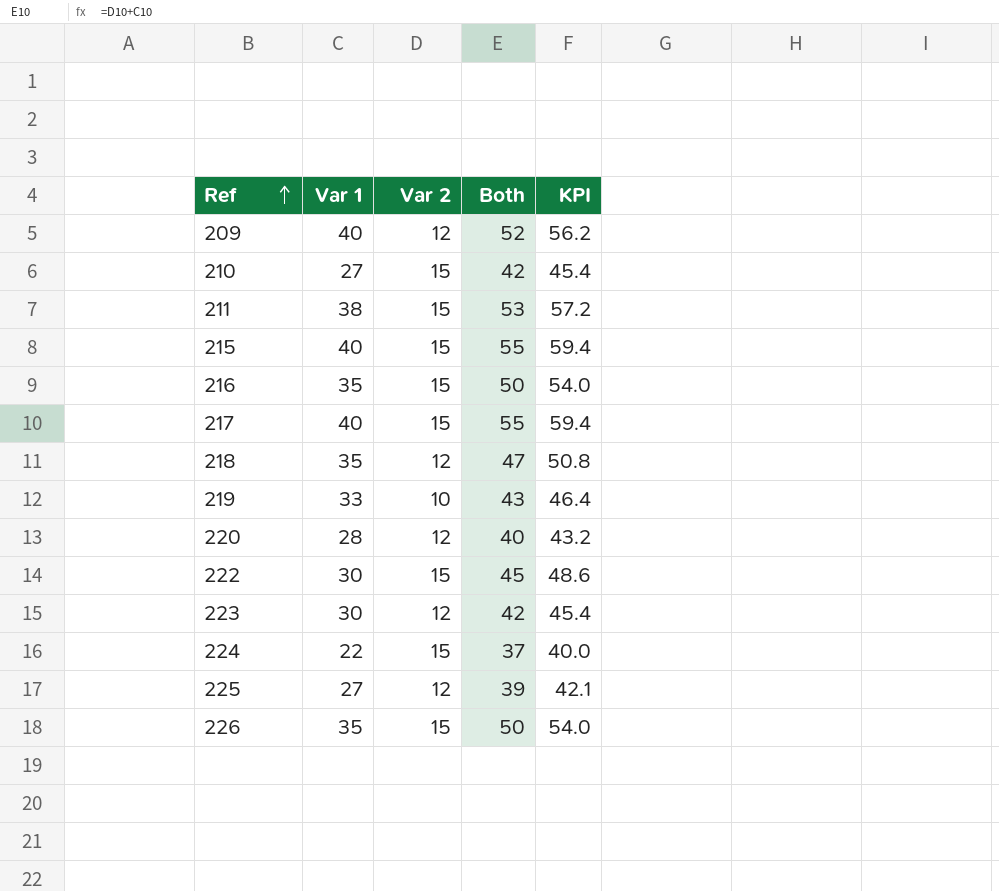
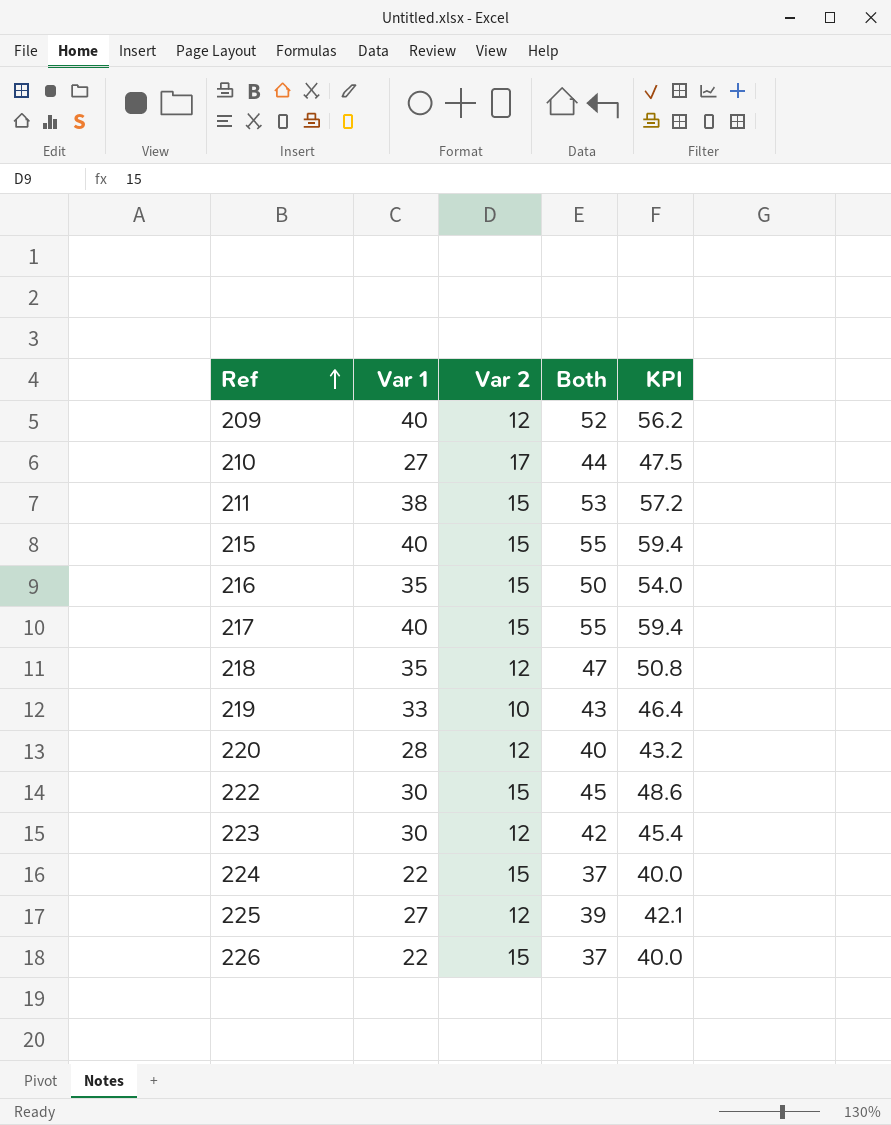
210 | Var 2: 15 -> 17
210 | Both: 42 -> 44
210 | KPI: 45.4 -> 47.5
226 | Var 1: 35 -> 22
226 | Both: 50 -> 37
226 | KPI: 54.0 -> 40.0

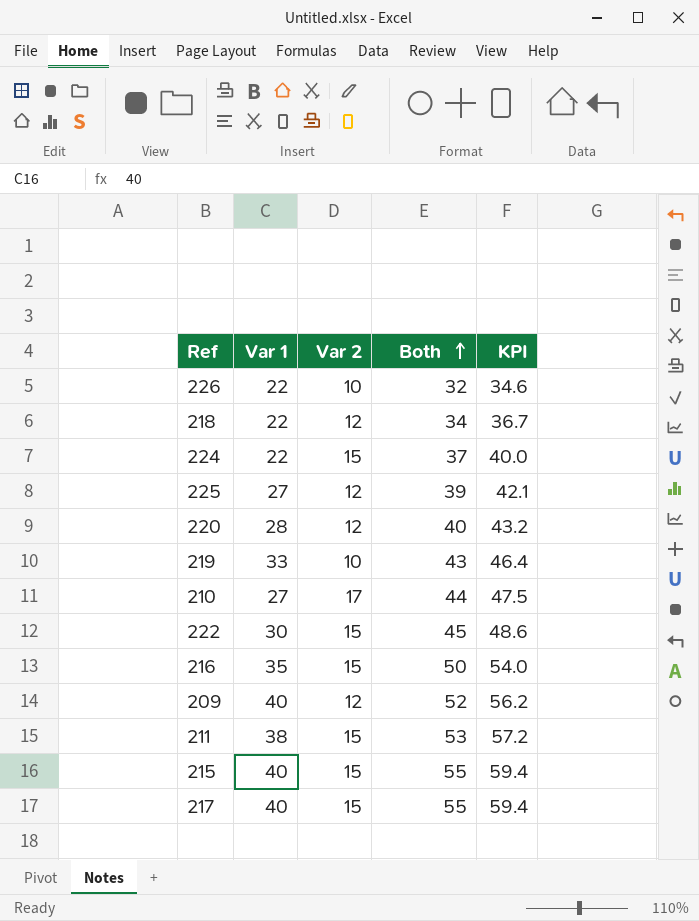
row order: Ref ascending -> Both ascending
row 223: 30 | 12 | 42 | 45.4 -> none
226 | Var 2: 15 -> 10
226 | Both: 37 -> 32
226 | KPI: 40.0 -> 34.6
218 | Var 1: 35 -> 22
218 | Both: 47 -> 34
218 | KPI: 50.8 -> 36.7

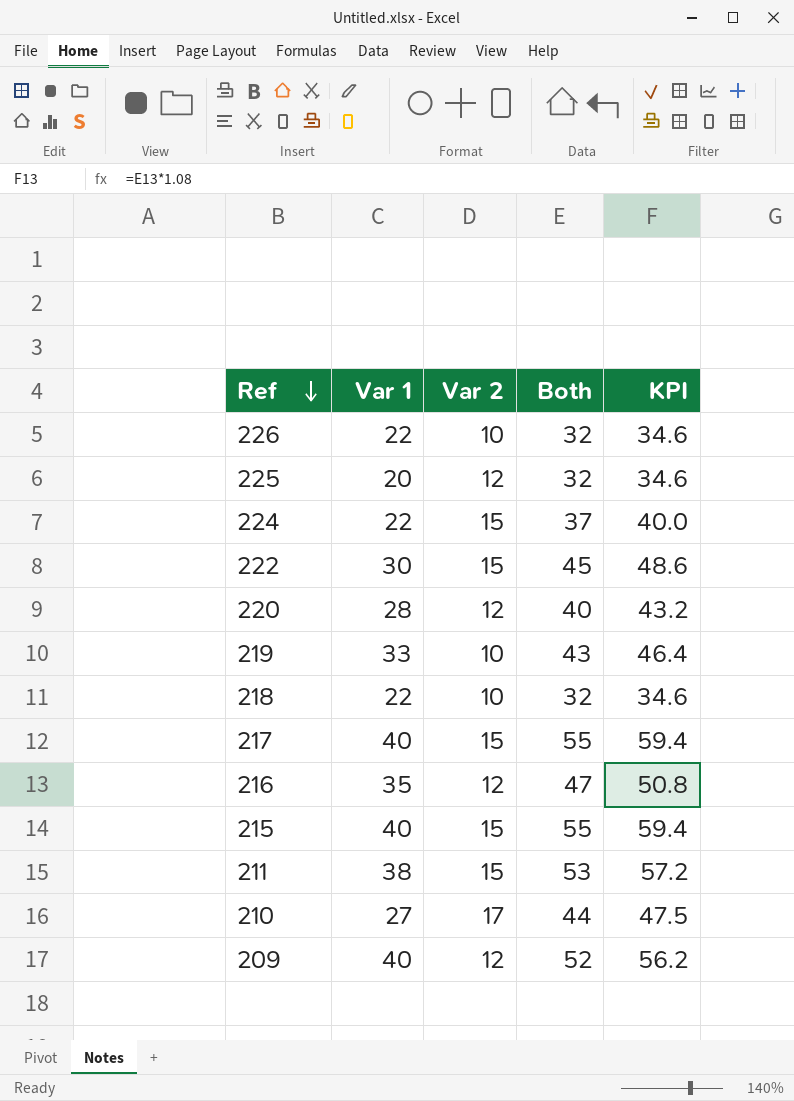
row order: Both ascending -> Ref descending
225 | Var 1: 27 -> 20
225 | Both: 39 -> 32
225 | KPI: 42.1 -> 34.6
218 | Var 2: 12 -> 10
218 | Both: 34 -> 32
218 | KPI: 36.7 -> 34.6
216 | Var 2: 15 -> 12
216 | Both: 50 -> 47
216 | KPI: 54.0 -> 50.8

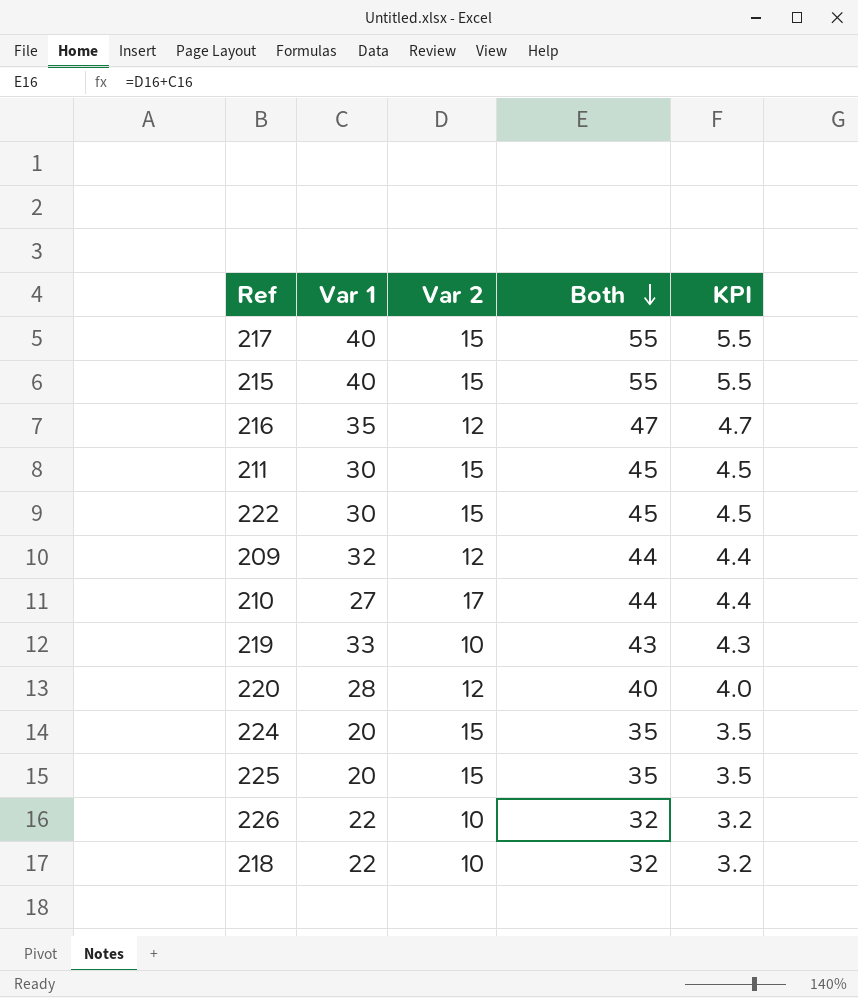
row order: Ref descending -> Both descending
column KPI | formula: [Both] * 1.08 -> [Both] * 0.1
211 | Var 1: 38 -> 30
211 | Both: 53 -> 45
209 | Var 1: 40 -> 32
209 | Both: 52 -> 44
224 | Var 1: 22 -> 20
224 | Both: 37 -> 35
225 | Var 2: 12 -> 15
225 | Both: 32 -> 35

